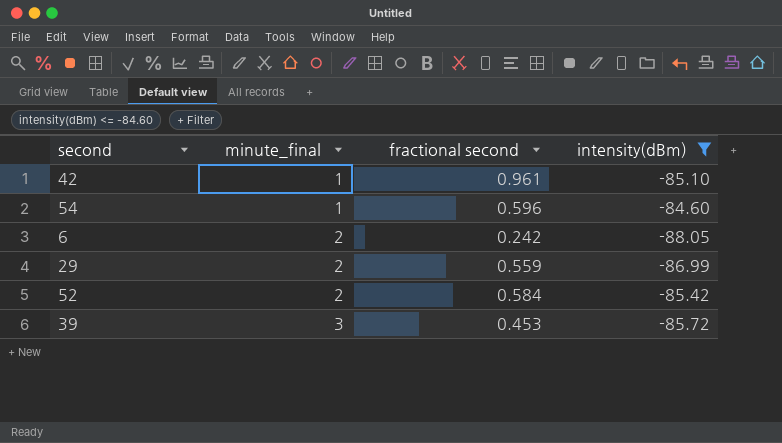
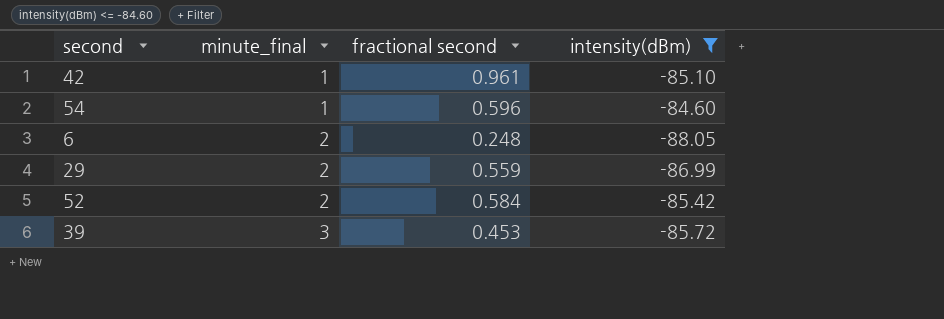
6 | fractional second: 0.242 -> 0.248

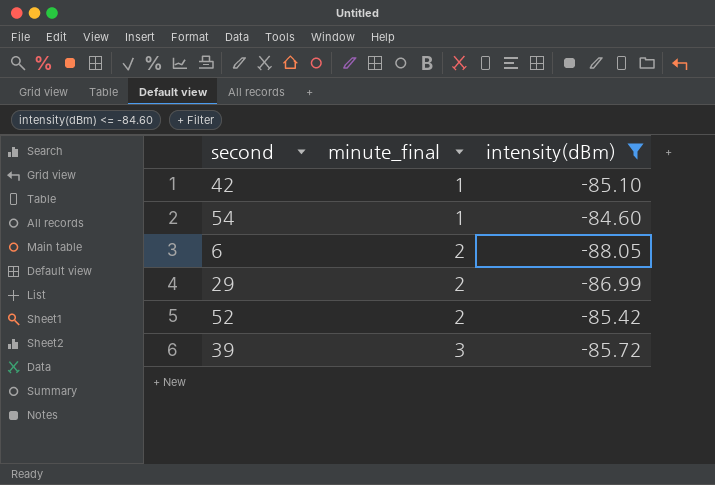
column fractional second | position: 3 -> none

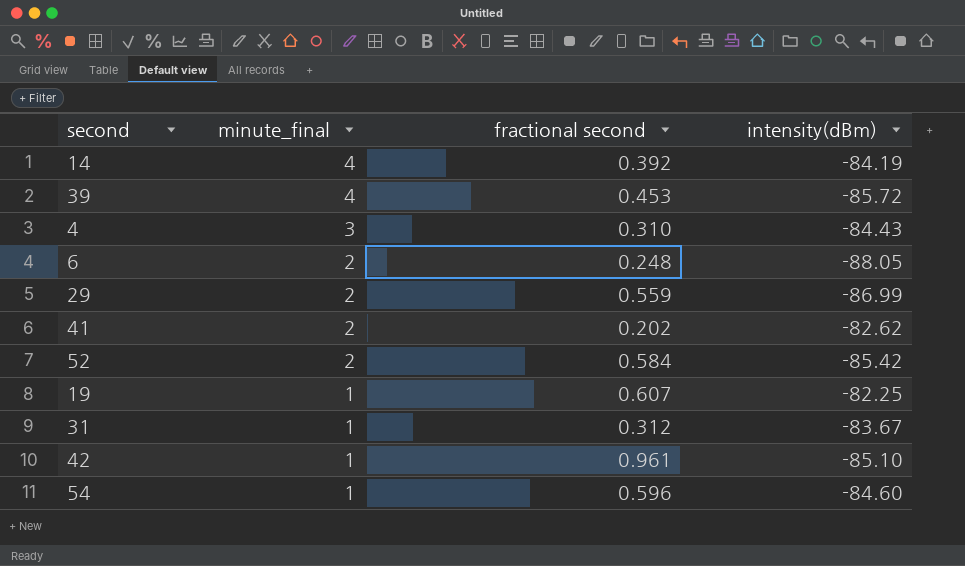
filter: intensity(dBm) <= -84.60 -> none
row order: minute_final ascending -> minute_final descending
column fractional second | position: none -> 3
39 | minute_final: 3 -> 4

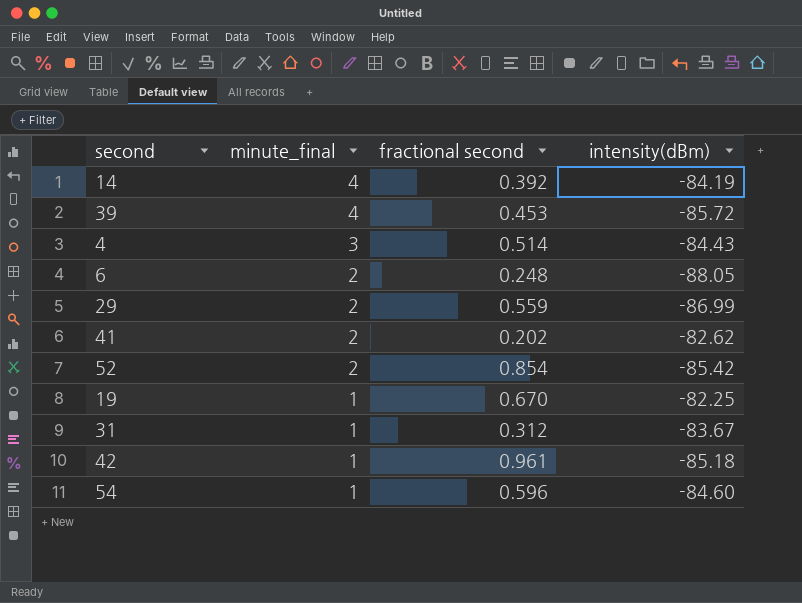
4 | fractional second: 0.310 -> 0.514
52 | fractional second: 0.584 -> 0.854
19 | fractional second: 0.607 -> 0.670
42 | intensity(dBm): -85.10 -> -85.18

